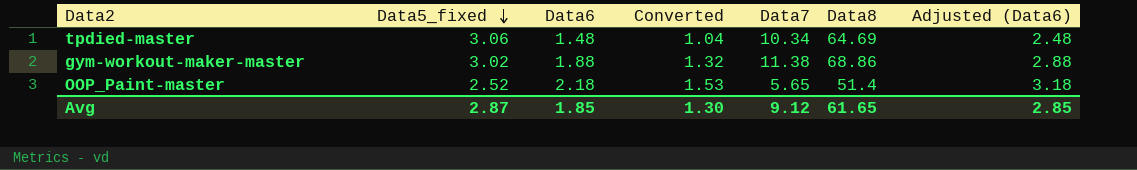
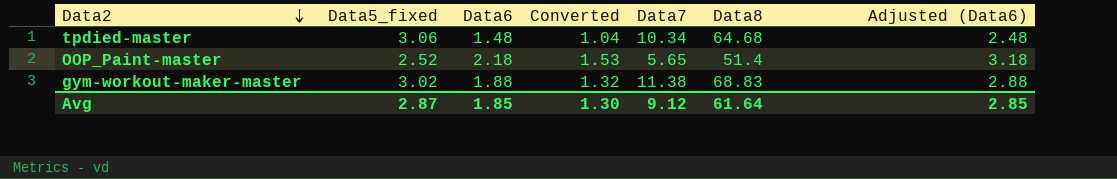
row order: Data5_fixed descending -> Data2 descending
tpdied-master | Data8: 64.69 -> 64.68
gym-workout-maker-master | Data8: 68.86 -> 68.83
Avg | Data8: 61.65 -> 61.64

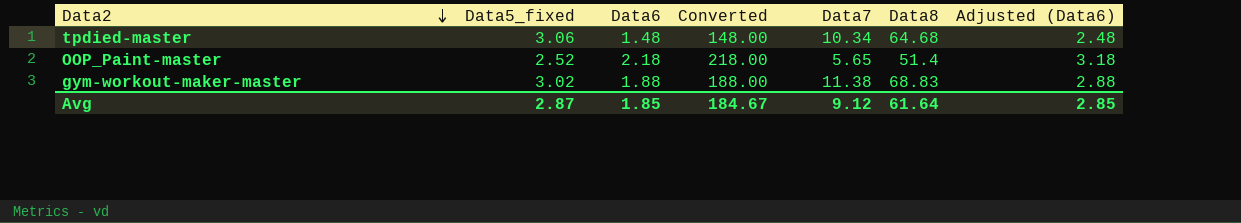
column Converted | formula: [Data6] * 0.7 -> [Data6] * 100
Avg | Converted: 1.30 -> 184.67

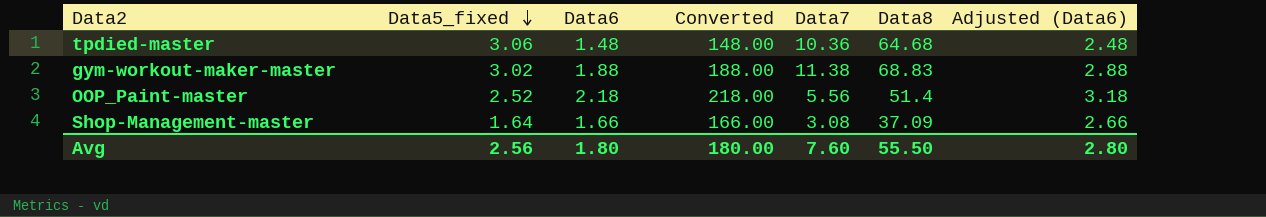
row order: Data2 descending -> Data5_fixed descending
tpdied-master | Data7: 10.34 -> 10.36
OOP_Paint-master | Data7: 5.65 -> 5.56
row Shop-Management-master: none -> 1.64 | 1.66 | 166.00 | 3.08 | 37.09 | 2.66
Avg | Data5_fixed: 2.87 -> 2.56
Avg | Data6: 1.85 -> 1.80
Avg | Converted: 184.67 -> 180.00
Avg | Data7: 9.12 -> 7.60
Avg | Data8: 61.64 -> 55.50
Avg | Adjusted (Data6): 2.85 -> 2.80

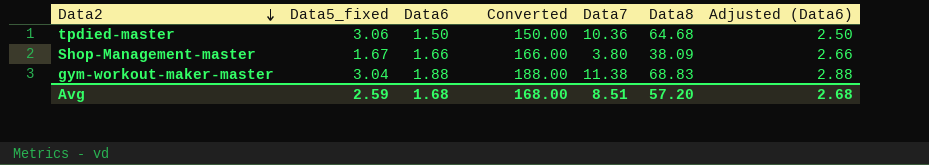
row order: Data5_fixed descending -> Data2 descending
row OOP_Paint-master: 2.52 | 2.18 | 218.00 | 5.56 | 51.4 | 3.18 -> none
tpdied-master | Data6: 1.48 -> 1.50
tpdied-master | Converted: 148.00 -> 150.00
tpdied-master | Adjusted (Data6): 2.48 -> 2.50
Shop-Management-master | Data5_fixed: 1.64 -> 1.67
Shop-Management-master | Data7: 3.08 -> 3.80
Shop-Management-master | Data8: 37.09 -> 38.09
gym-workout-maker-master | Data5_fixed: 3.02 -> 3.04
Avg | Data5_fixed: 2.56 -> 2.59
Avg | Data6: 1.80 -> 1.68
Avg | Converted: 180.00 -> 168.00
Avg | Data7: 7.60 -> 8.51
Avg | Data8: 55.50 -> 57.20
Avg | Adjusted (Data6): 2.80 -> 2.68

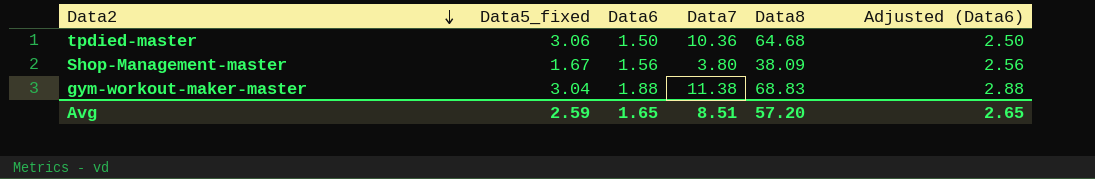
column Converted | formula: [Data6] * 100 -> none
Shop-Management-master | Data6: 1.66 -> 1.56
Shop-Management-master | Adjusted (Data6): 2.66 -> 2.56
Avg | Data6: 1.68 -> 1.65
Avg | Adjusted (Data6): 2.68 -> 2.65

